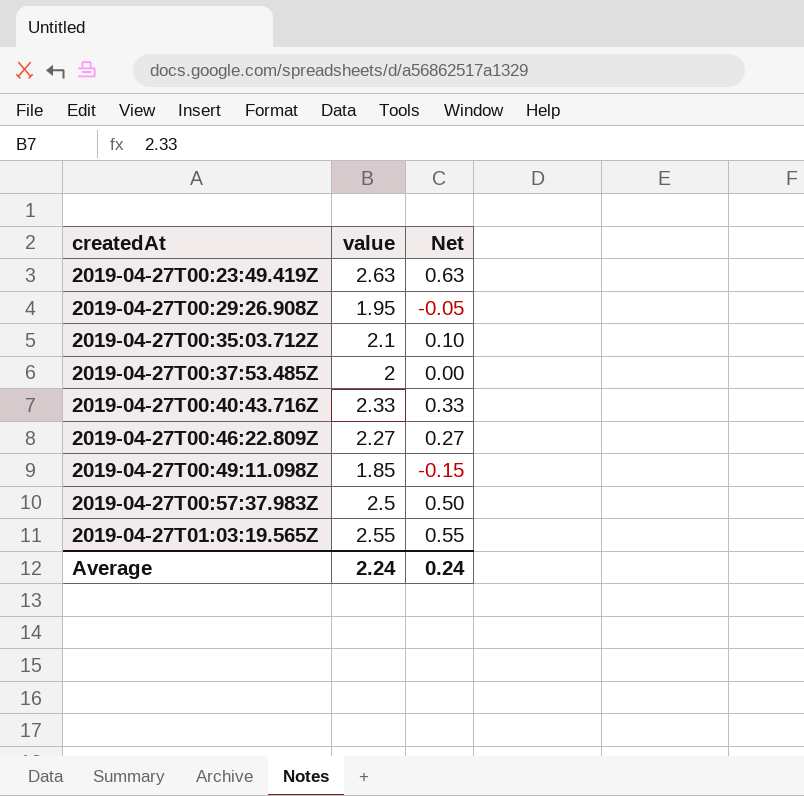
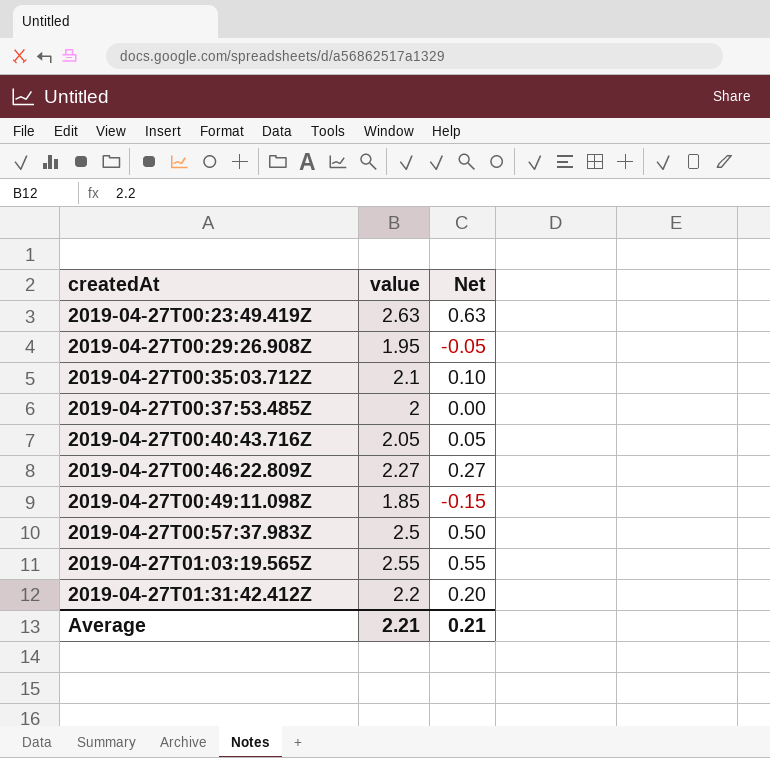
2019-04-27T00:40:43.716Z | value: 2.33 -> 2.05
2019-04-27T00:40:43.716Z | Net: 0.33 -> 0.05
row 2019-04-27T01:31:42.412Z: none -> 2.2 | 0.20
Average | value: 2.24 -> 2.21
Average | Net: 0.24 -> 0.21

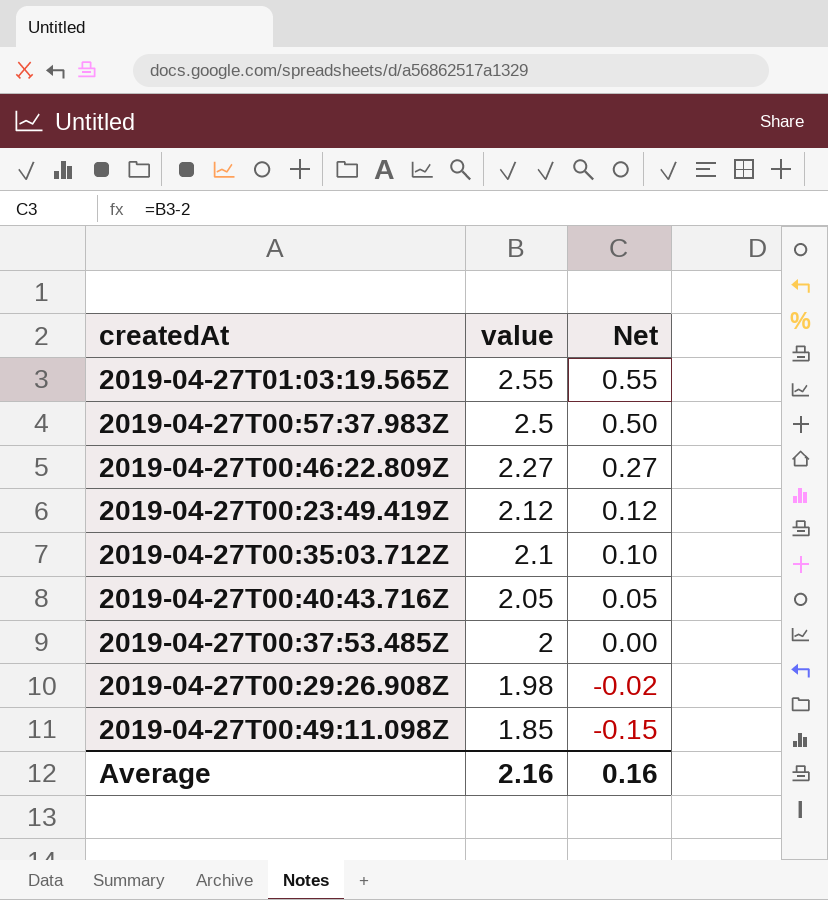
row order: createdAt ascending -> value descending
row 2019-04-27T01:31:42.412Z: 2.2 | 0.20 -> none
2019-04-27T00:23:49.419Z | value: 2.63 -> 2.12
2019-04-27T00:23:49.419Z | Net: 0.63 -> 0.12
2019-04-27T00:29:26.908Z | value: 1.95 -> 1.98
2019-04-27T00:29:26.908Z | Net: -0.05 -> -0.02
Average | value: 2.21 -> 2.16
Average | Net: 0.21 -> 0.16

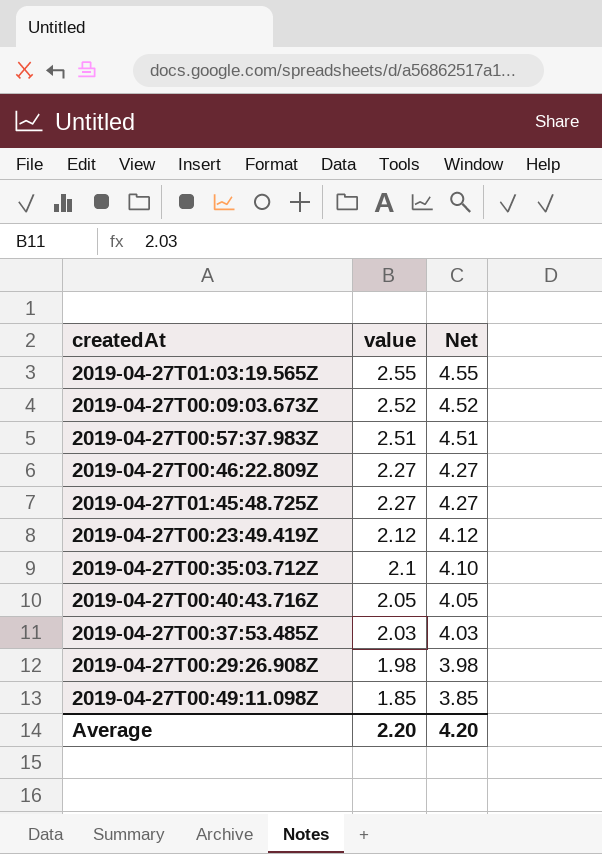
column Net | formula: [value] - 2 -> [value] + 2
row 2019-04-27T00:09:03.673Z: none -> 2.52 | 4.52
2019-04-27T00:57:37.983Z | value: 2.5 -> 2.51
row 2019-04-27T01:45:48.725Z: none -> 2.27 | 4.27
2019-04-27T00:37:53.485Z | value: 2 -> 2.03
Average | value: 2.16 -> 2.20
Average | Net: 0.16 -> 4.20

